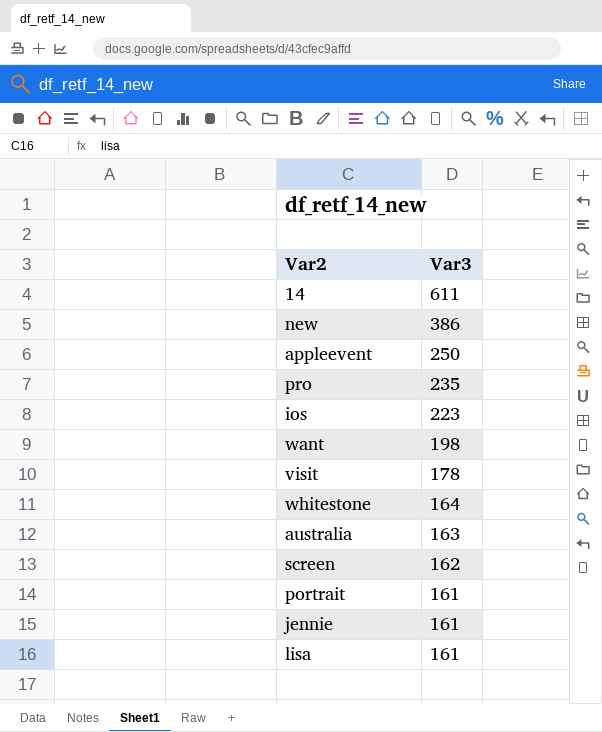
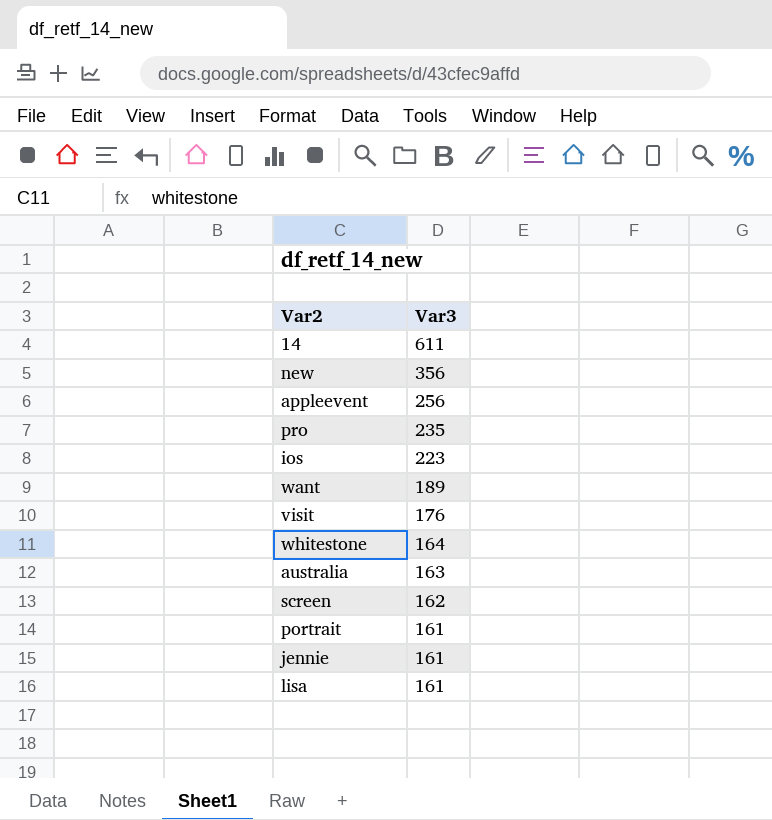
new | Var3: 386 -> 356
appleevent | Var3: 250 -> 256
want | Var3: 198 -> 189
visit | Var3: 178 -> 176

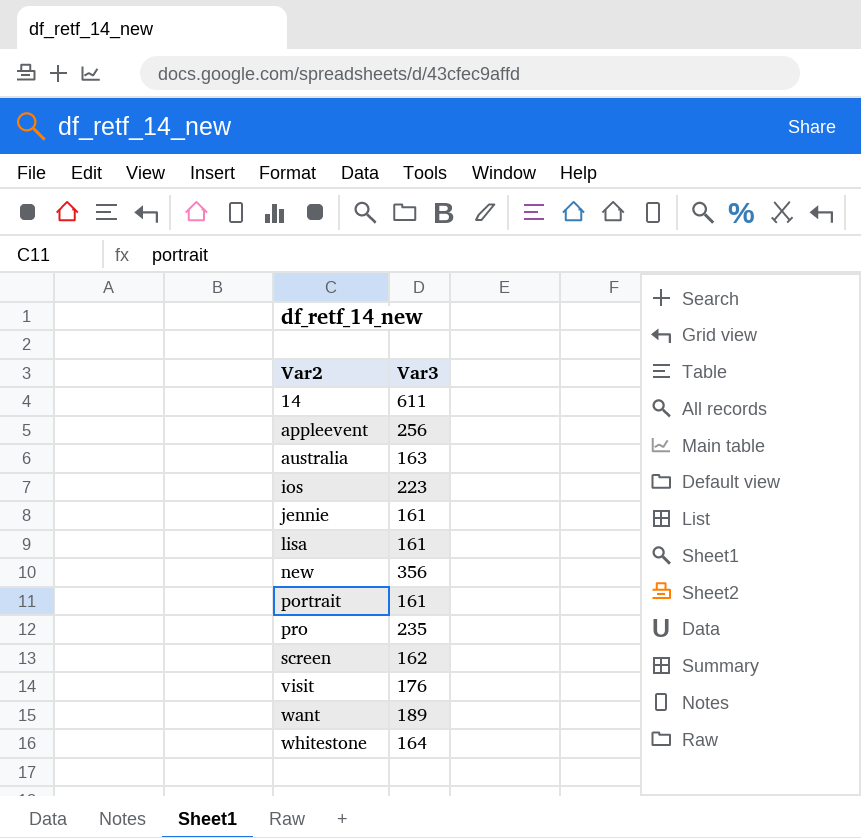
row order: Var3 descending -> Var2 ascending

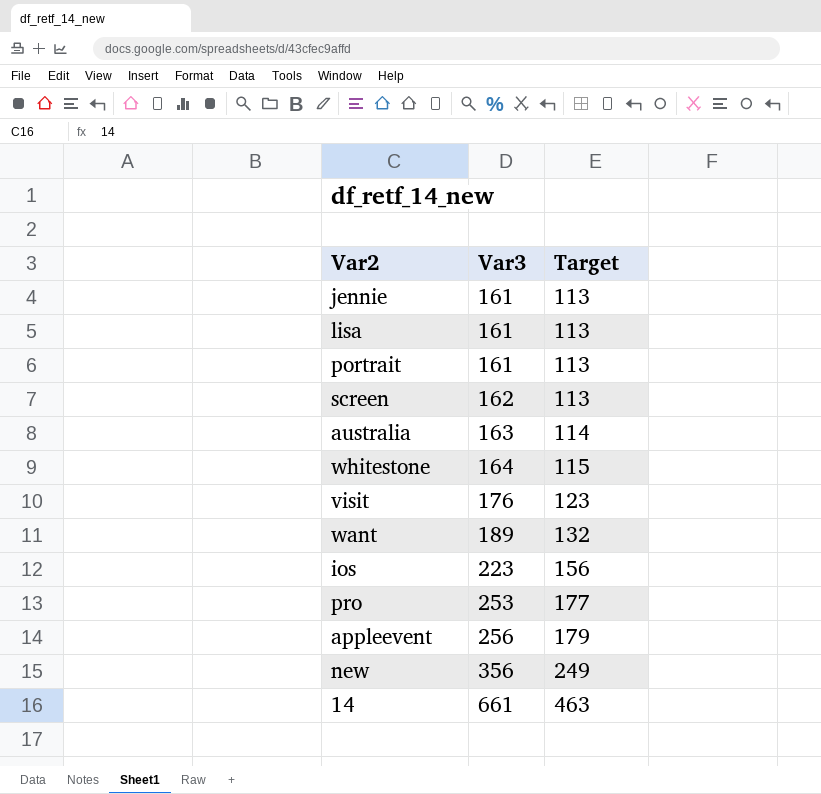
row order: Var2 ascending -> Var3 ascending
column Target | formula: none -> [Var3] * 0.7
pro | Var3: 235 -> 253
14 | Var3: 611 -> 661

